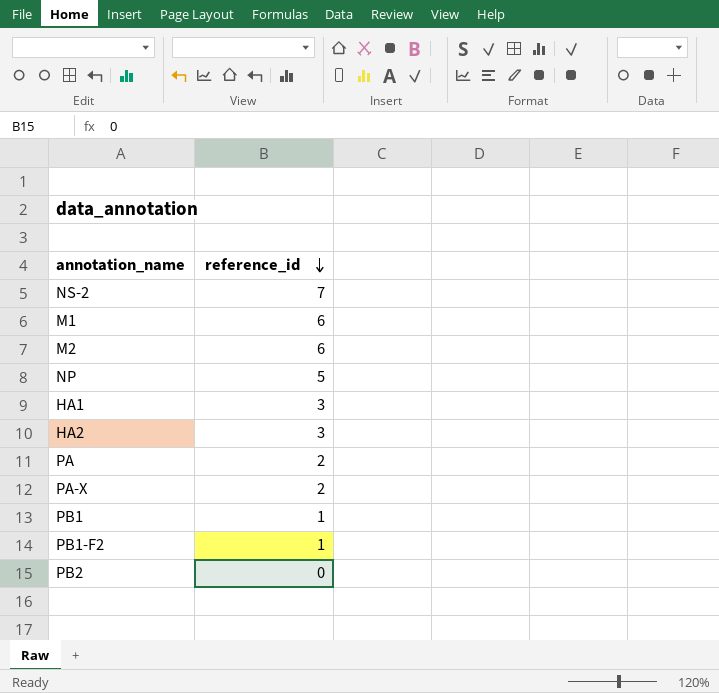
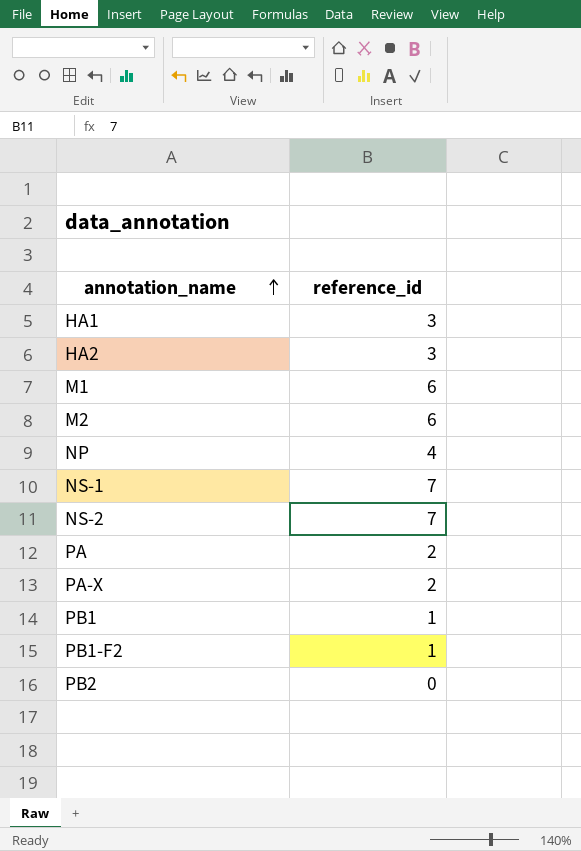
row order: reference_id descending -> annotation_name ascending
NP | reference_id: 5 -> 4
row NS-1: none -> 7

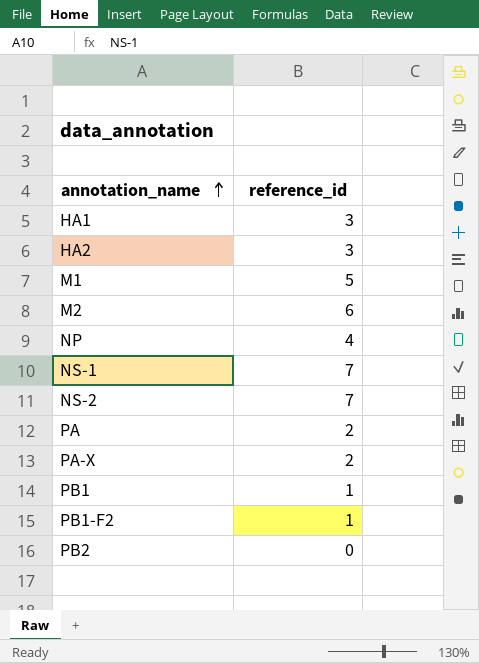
M1 | reference_id: 6 -> 5

